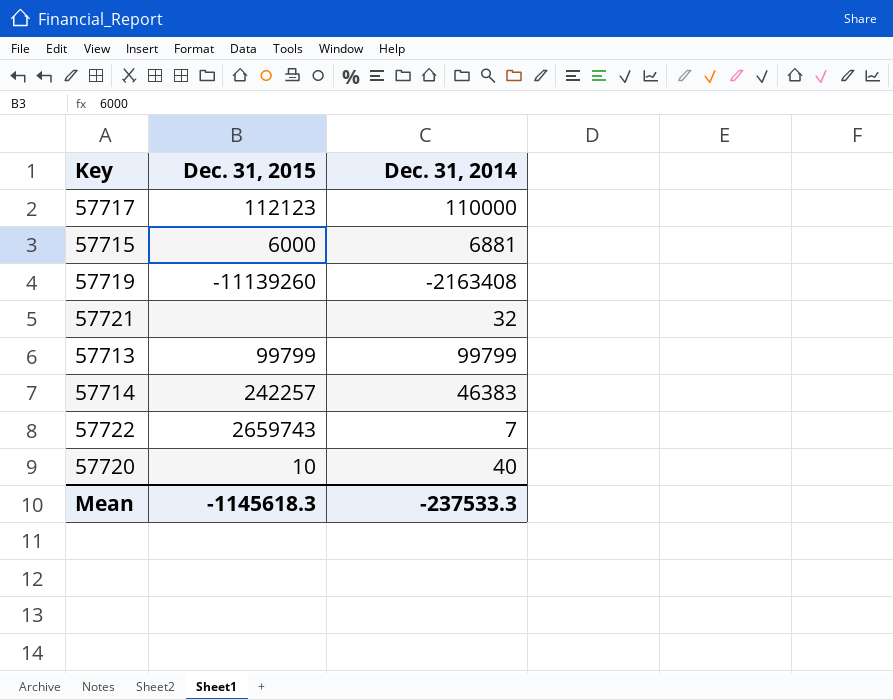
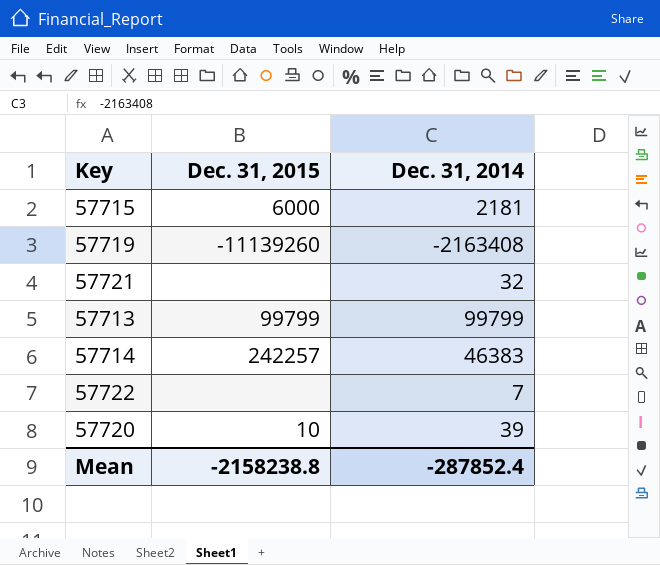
row 57717: 112123 | 110000 -> none
57715 | Dec. 31, 2014: 6881 -> 2181
57722 | Dec. 31, 2015: 2659743 -> none
57720 | Dec. 31, 2014: 40 -> 39
Mean | Dec. 31, 2015: -1145618.3 -> -2158238.8
Mean | Dec. 31, 2014: -237533.3 -> -287852.4

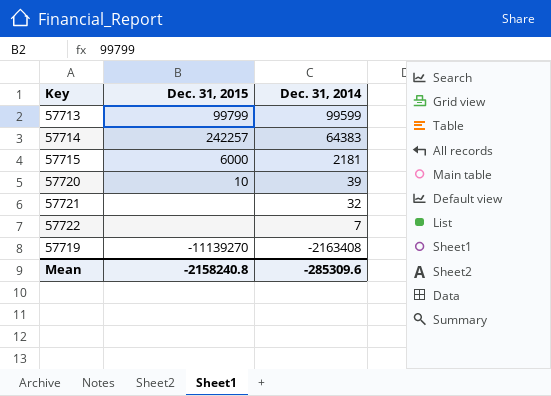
row order: none -> Dec. 31, 2014 descending
57713 | Dec. 31, 2014: 99799 -> 99599
57714 | Dec. 31, 2014: 46383 -> 64383
57719 | Dec. 31, 2015: -11139260 -> -11139270
Mean | Dec. 31, 2015: -2158238.8 -> -2158240.8
Mean | Dec. 31, 2014: -287852.4 -> -285309.6

